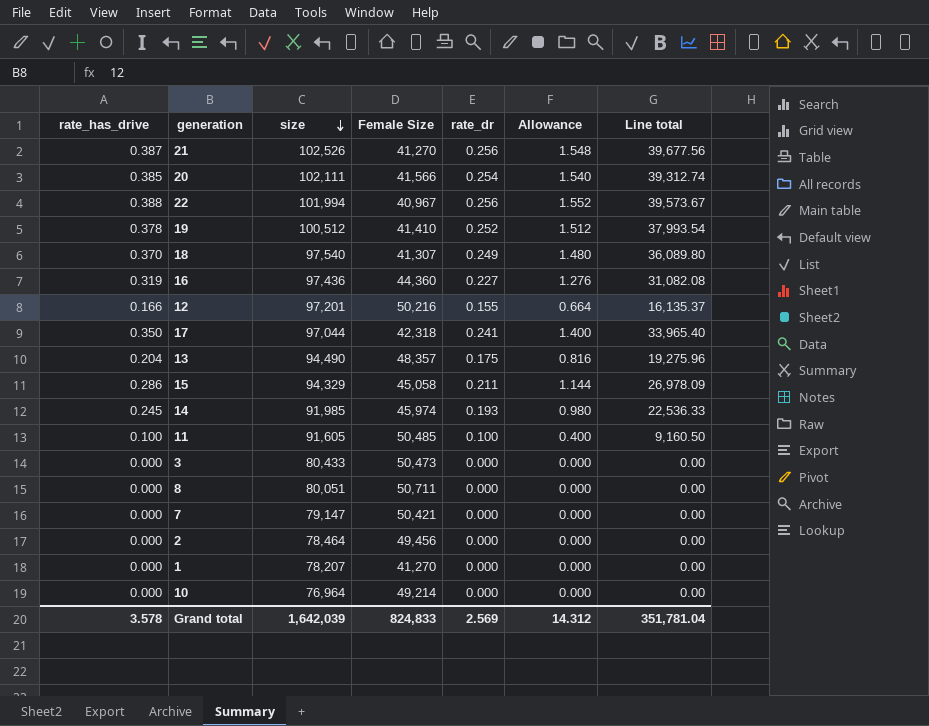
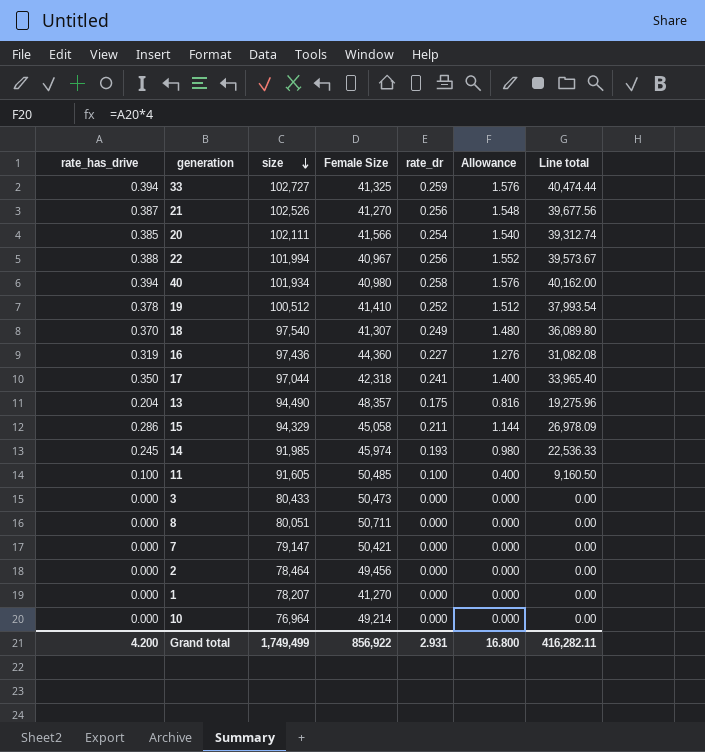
row 12: 0.166 | 97,201 | 50,216 | 0.155 | 0.664 | 16,135.37 -> none
row 33: none -> 0.394 | 102,727 | 41,325 | 0.259 | 1.576 | 40,474.44
row 40: none -> 0.394 | 101,934 | 40,980 | 0.258 | 1.576 | 40,162.00
Grand total | rate_has_drive: 3.578 -> 4.200
Grand total | size: 1,642,039 -> 1,749,499
Grand total | Female Size: 824,833 -> 856,922
Grand total | rate_dr: 2.569 -> 2.931
Grand total | Allowance: 14.312 -> 16.800
Grand total | Line total: 351,781.04 -> 416,282.11

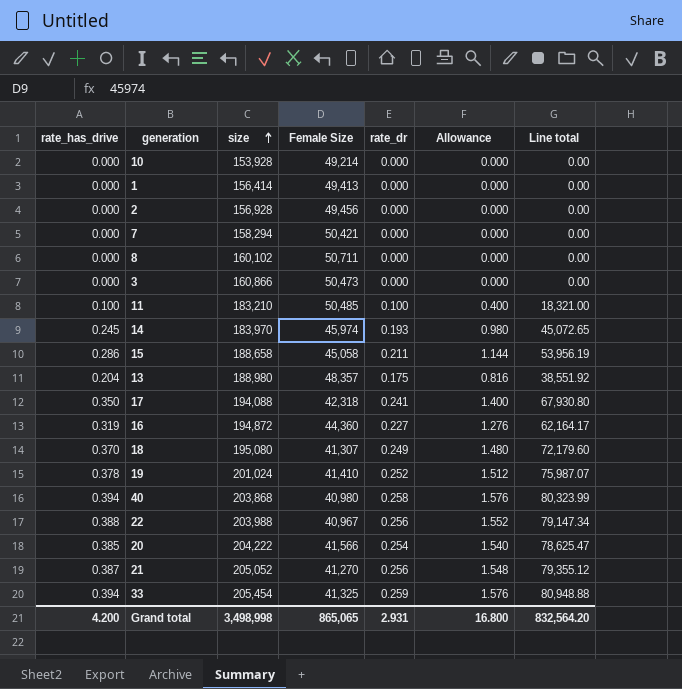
row order: size descending -> size ascending
10 | size: 76,964 -> 153,928
1 | size: 78,207 -> 156,414
1 | Female Size: 41,270 -> 49,413
2 | size: 78,464 -> 156,928
7 | size: 79,147 -> 158,294
8 | size: 80,051 -> 160,102
3 | size: 80,433 -> 160,866
11 | size: 91,605 -> 183,210
11 | Line total: 9,160.50 -> 18,321.00
14 | size: 91,985 -> 183,970
14 | Line total: 22,536.33 -> 45,072.65
15 | size: 94,329 -> 188,658
15 | Line total: 26,978.09 -> 53,956.19
13 | size: 94,490 -> 188,980
13 | Line total: 19,275.96 -> 38,551.92
17 | size: 97,044 -> 194,088
17 | Line total: 33,965.40 -> 67,930.80
16 | size: 97,436 -> 194,872
16 | Line total: 31,082.08 -> 62,164.17
18 | size: 97,540 -> 195,080
18 | Line total: 36,089.80 -> 72,179.60
19 | size: 100,512 -> 201,024
19 | Line total: 37,993.54 -> 75,987.07
40 | size: 101,934 -> 203,868
40 | Line total: 40,162.00 -> 80,323.99
22 | size: 101,994 -> 203,988
22 | Line total: 39,573.67 -> 79,147.34
20 | size: 102,111 -> 204,222
20 | Line total: 39,312.74 -> 78,625.47
21 | size: 102,526 -> 205,052
21 | Line total: 39,677.56 -> 79,355.12
33 | size: 102,727 -> 205,454
33 | Line total: 40,474.44 -> 80,948.88
Grand total | size: 1,749,499 -> 3,498,998
Grand total | Female Size: 856,922 -> 865,065
Grand total | Line total: 416,282.11 -> 832,564.20

